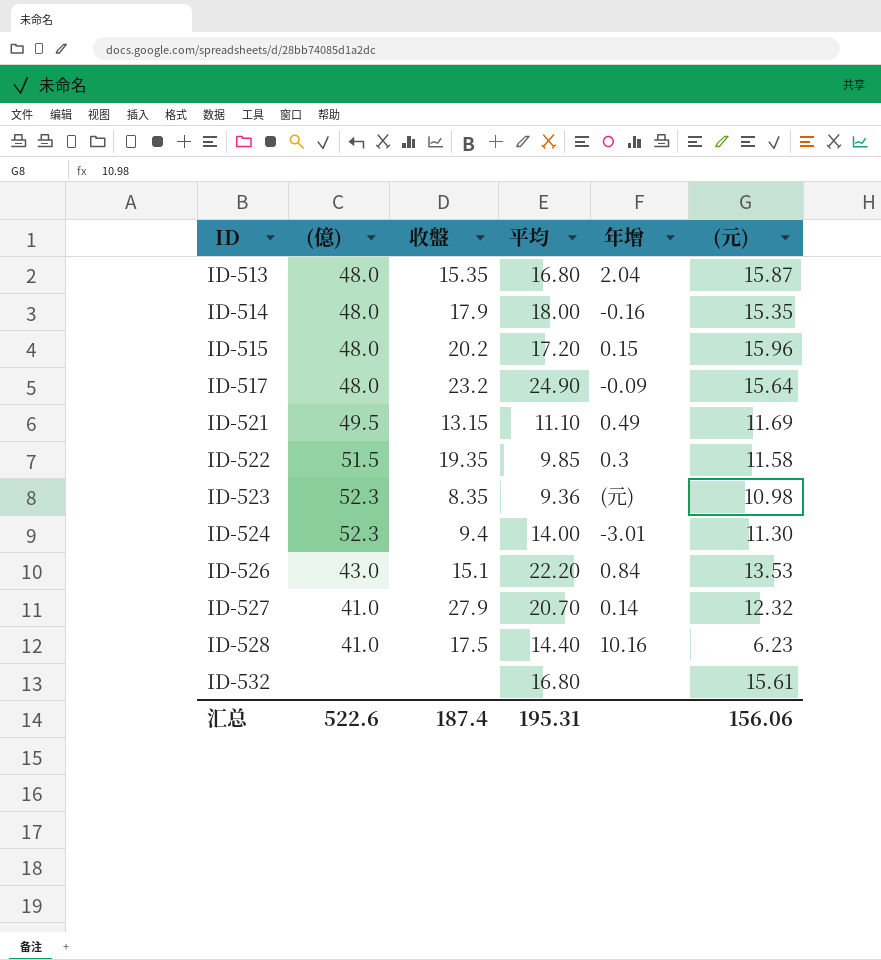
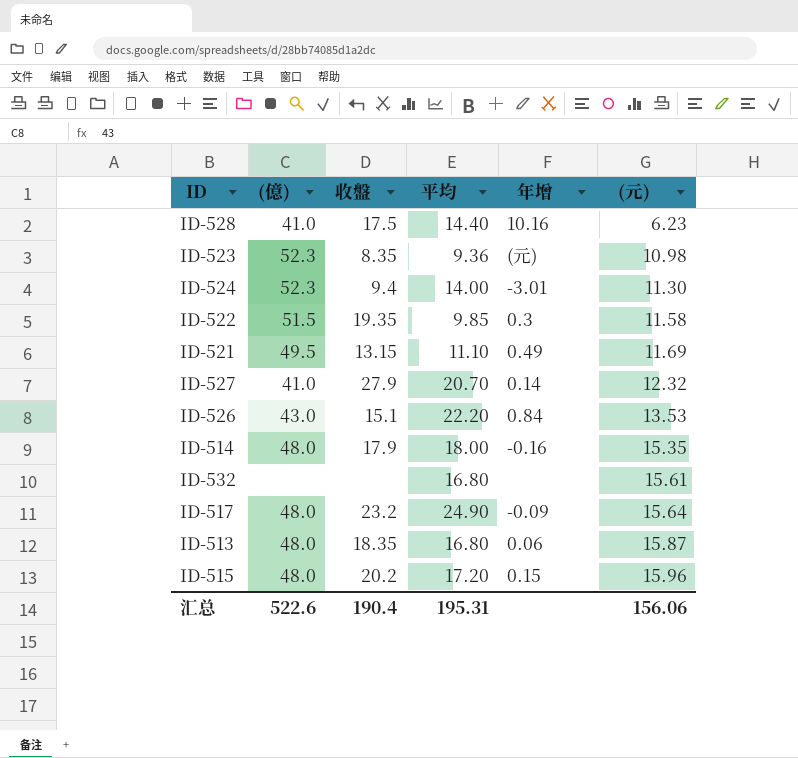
row order: ID ascending -> (元) ascending
ID-513 | 收盤: 15.35 -> 18.35
ID-513 | 年增: 2.04 -> 0.06
汇总 | 收盤: 187.4 -> 190.4

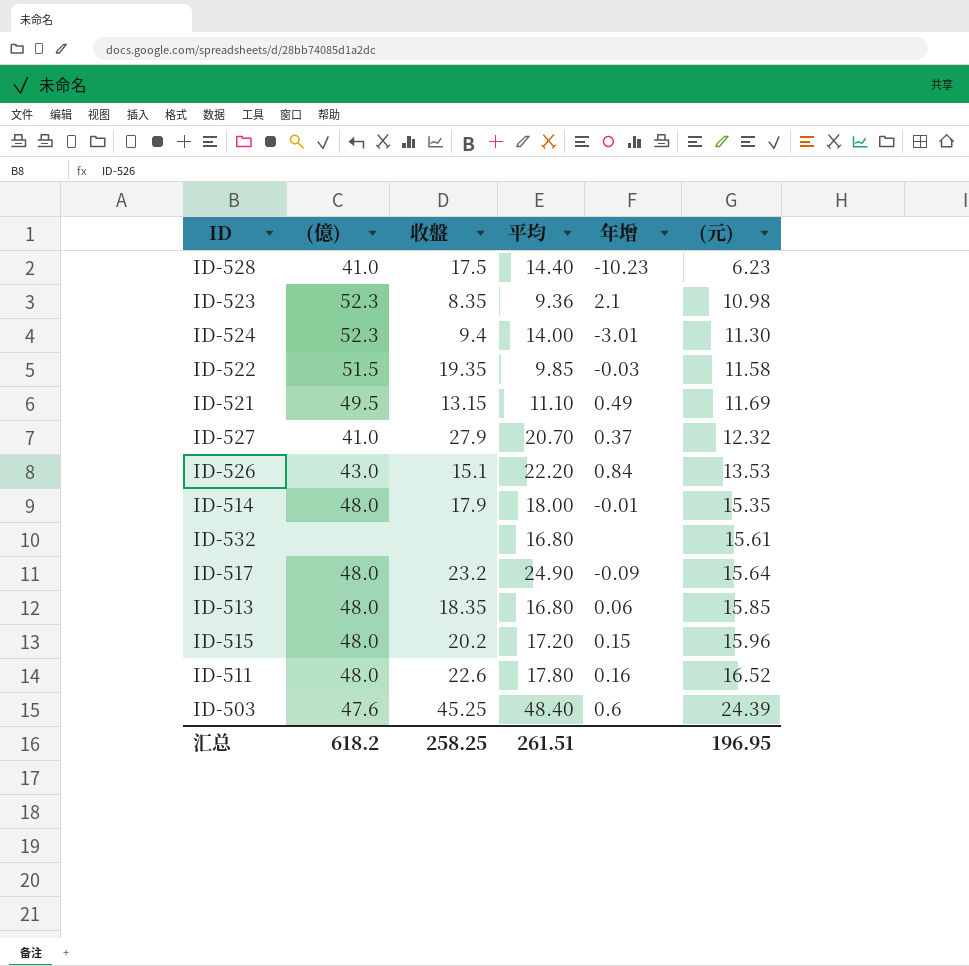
ID-528 | 年增: 10.16 -> -10.23
ID-523 | 年增: (元) -> 2.1
ID-522 | 年增: 0.3 -> -0.03
ID-527 | 年增: 0.14 -> 0.37
ID-514 | 年增: -0.16 -> -0.01
ID-513 | (元): 15.87 -> 15.85
row ID-511: none -> 48.0 | 22.6 | 17.80 | 0.16 | 16.52
row ID-503: none -> 47.6 | 45.25 | 48.40 | 0.6 | 24.39
汇总 | (億): 522.6 -> 618.2
汇总 | 收盤: 190.4 -> 258.25
汇总 | 平均: 195.31 -> 261.51
汇总 | (元): 156.06 -> 196.95

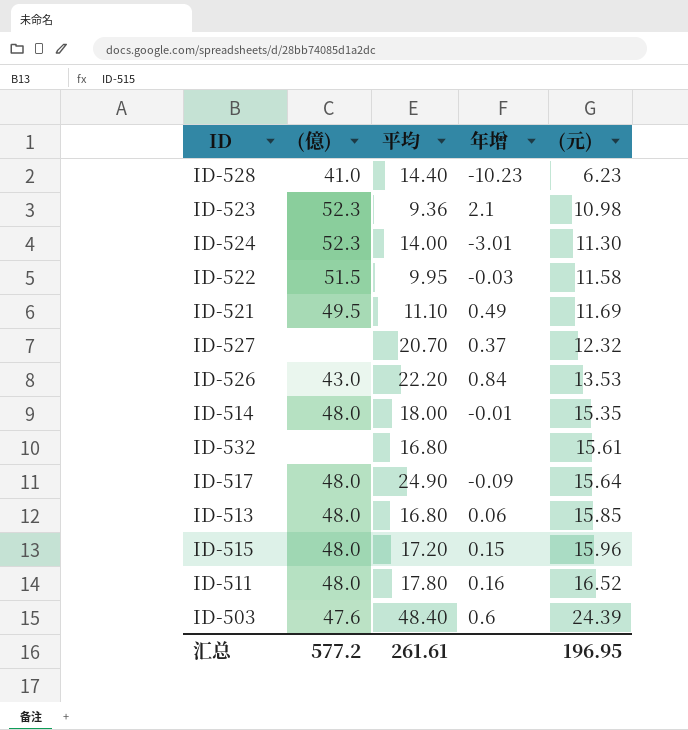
column 收盤 | position: 3 -> none
ID-522 | 平均: 9.85 -> 9.95
ID-527 | (億): 41.0 -> none
汇总 | (億): 618.2 -> 577.2
汇总 | 平均: 261.51 -> 261.61

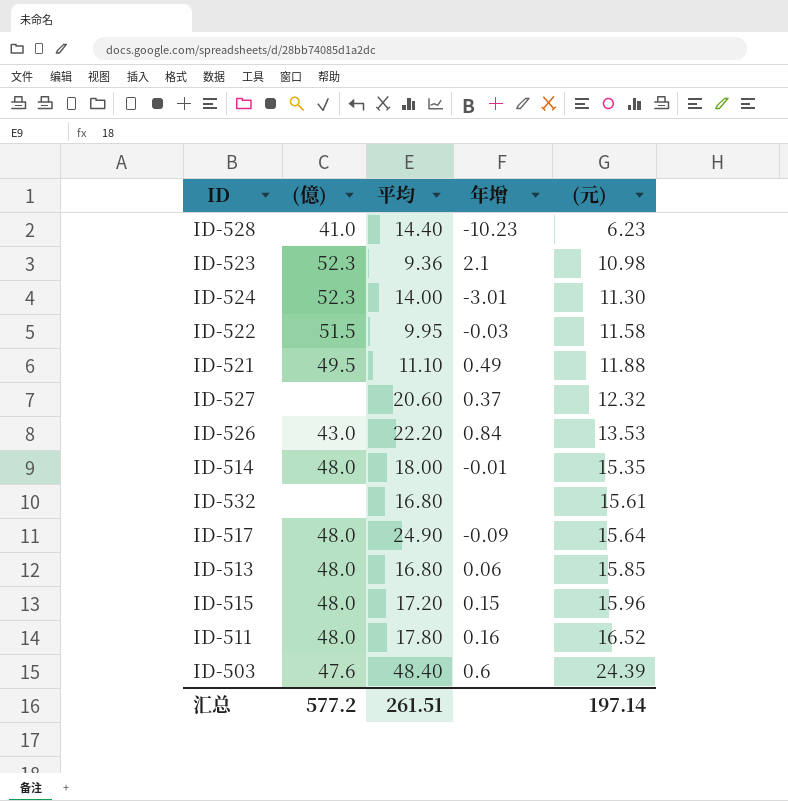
ID-521 | (元): 11.69 -> 11.88
ID-527 | 平均: 20.70 -> 20.60
汇总 | 平均: 261.61 -> 261.51
汇总 | (元): 196.95 -> 197.14

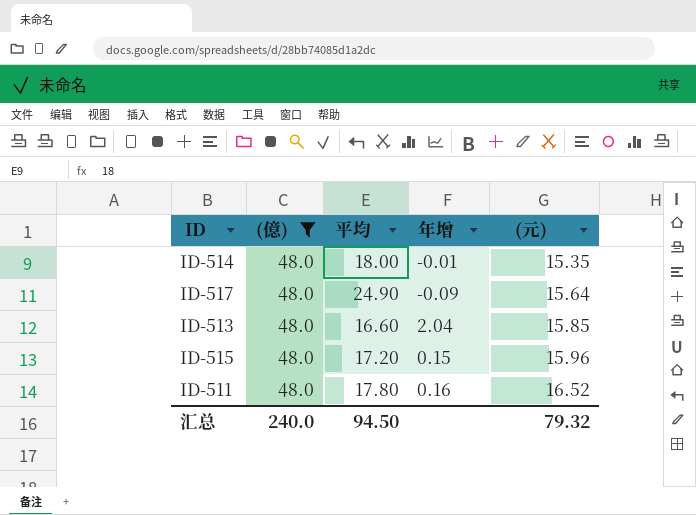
filter: none -> (億) = 48.0
ID-513 | 平均: 16.80 -> 16.60
ID-513 | 年增: 0.06 -> 2.04
汇总 | (億): 577.2 -> 240.0
汇总 | 平均: 261.51 -> 94.50
汇总 | (元): 197.14 -> 79.32

